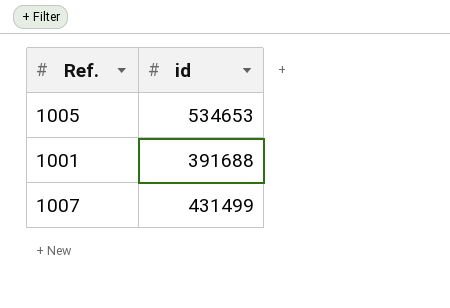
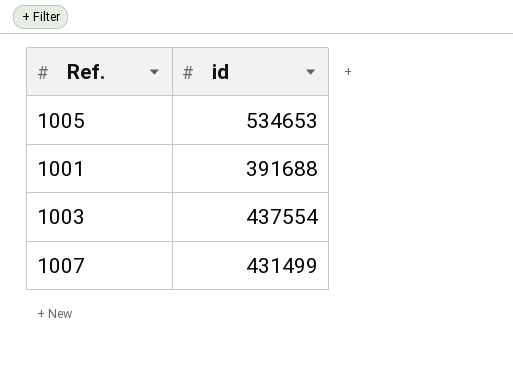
row 1003: none -> 437554

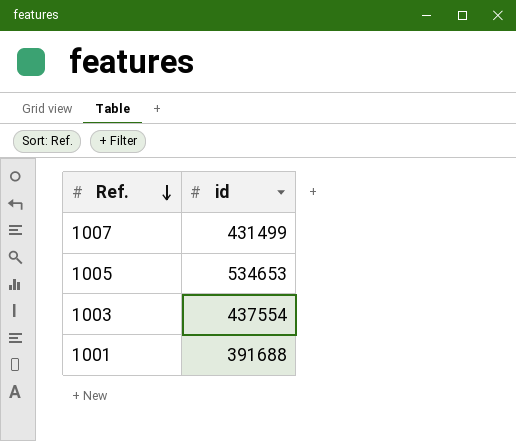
row order: none -> Ref. descending

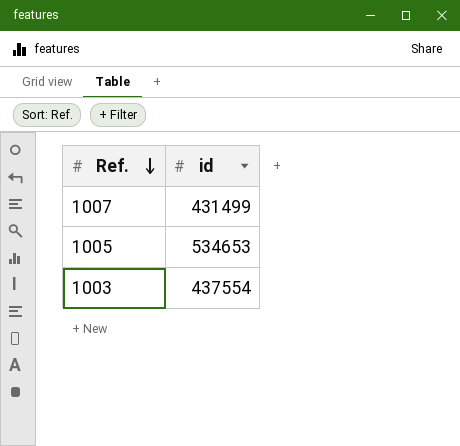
row 1001: 391688 -> none

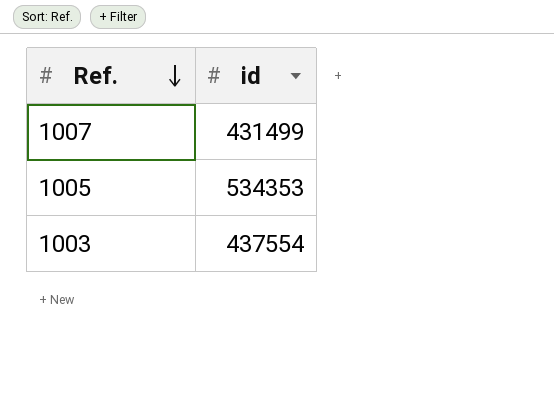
1005 | id: 534653 -> 534353

